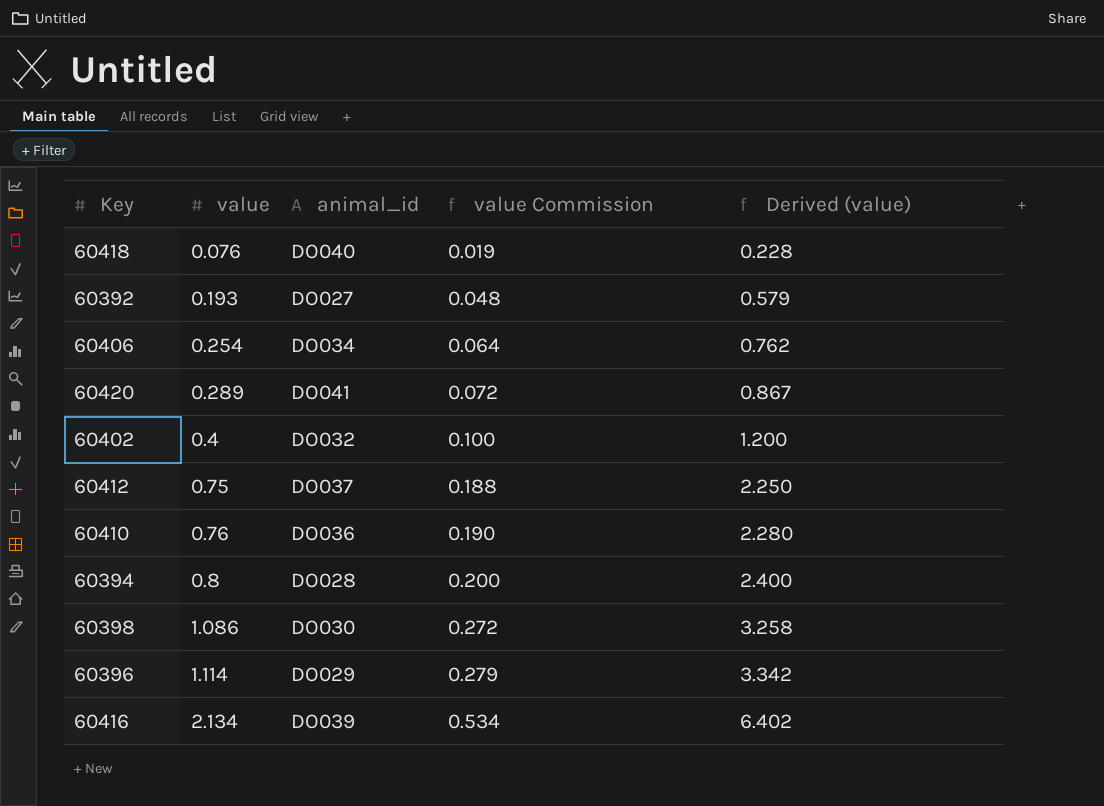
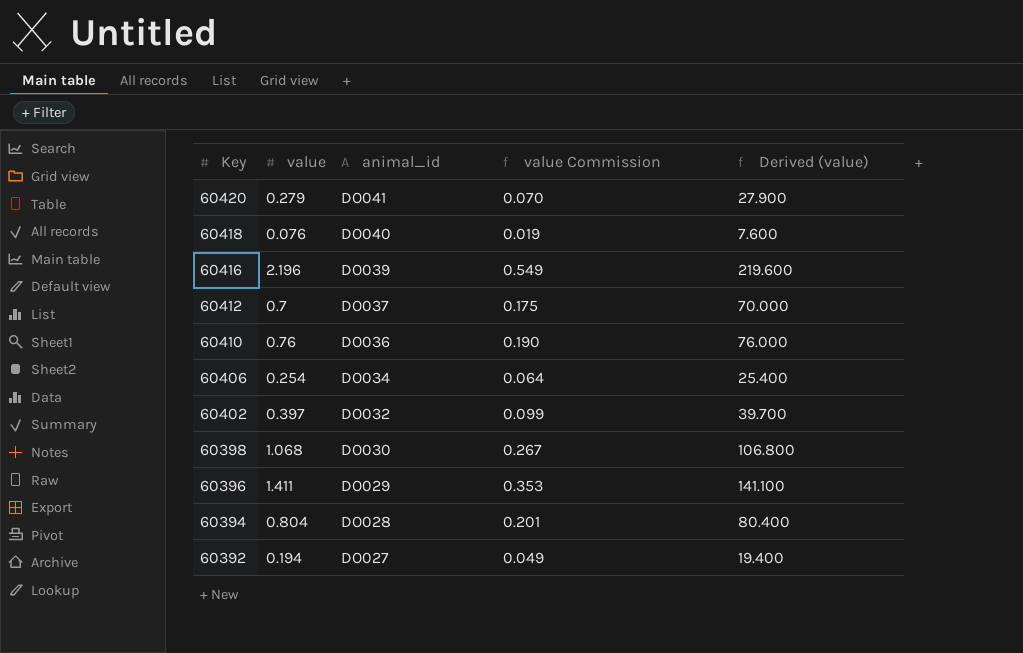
row order: value ascending -> Key descending
column Derived (value) | formula: [value] * 3 -> [value] * 100
60420 | value: 0.289 -> 0.279
60420 | value Commission: 0.072 -> 0.070
60416 | value: 2.134 -> 2.196
60416 | value Commission: 0.534 -> 0.549
60412 | value: 0.75 -> 0.7
60412 | value Commission: 0.188 -> 0.175
60402 | value: 0.4 -> 0.397
60402 | value Commission: 0.100 -> 0.099
60398 | value: 1.086 -> 1.068
60398 | value Commission: 0.272 -> 0.267
60396 | value: 1.114 -> 1.411
60396 | value Commission: 0.279 -> 0.353
60394 | value: 0.8 -> 0.804
60394 | value Commission: 0.200 -> 0.201
60392 | value: 0.193 -> 0.194
60392 | value Commission: 0.048 -> 0.049

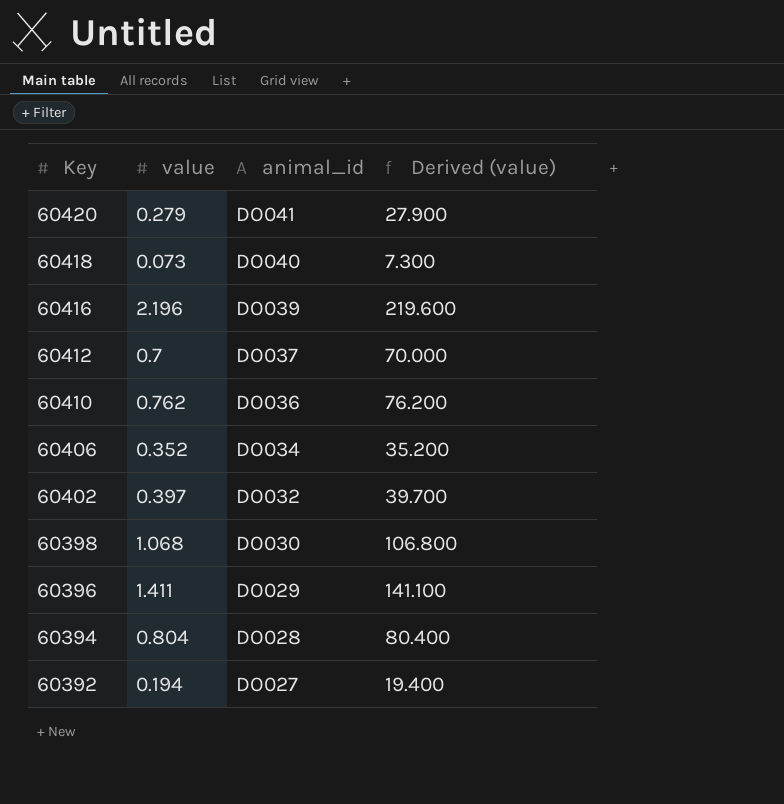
column value Commission | formula: [value] * 0.25 -> none
60418 | value: 0.076 -> 0.073
60418 | Derived (value): 7.600 -> 7.300
60410 | value: 0.76 -> 0.762
60410 | Derived (value): 76.000 -> 76.200
60406 | value: 0.254 -> 0.352
60406 | Derived (value): 25.400 -> 35.200

